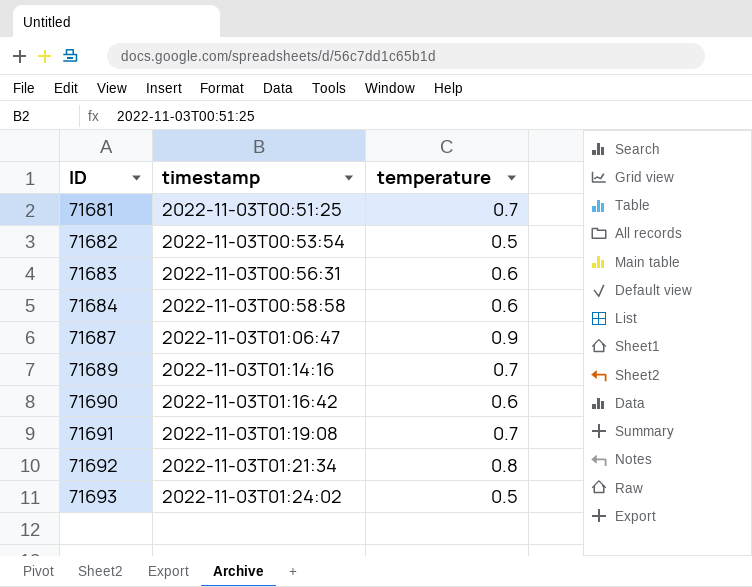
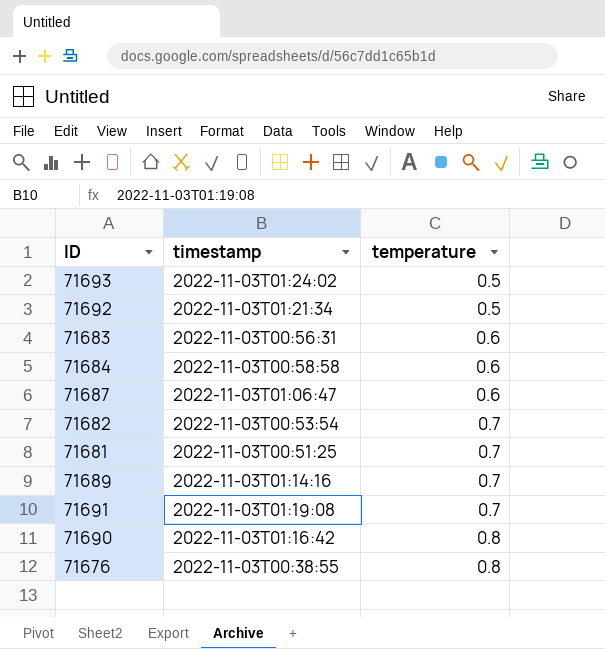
row order: ID ascending -> temperature ascending
71692 | temperature: 0.8 -> 0.5
71687 | temperature: 0.9 -> 0.6
71682 | temperature: 0.5 -> 0.7
71690 | temperature: 0.6 -> 0.8
row 71676: none -> 2022-11-03T00:38:55 | 0.8

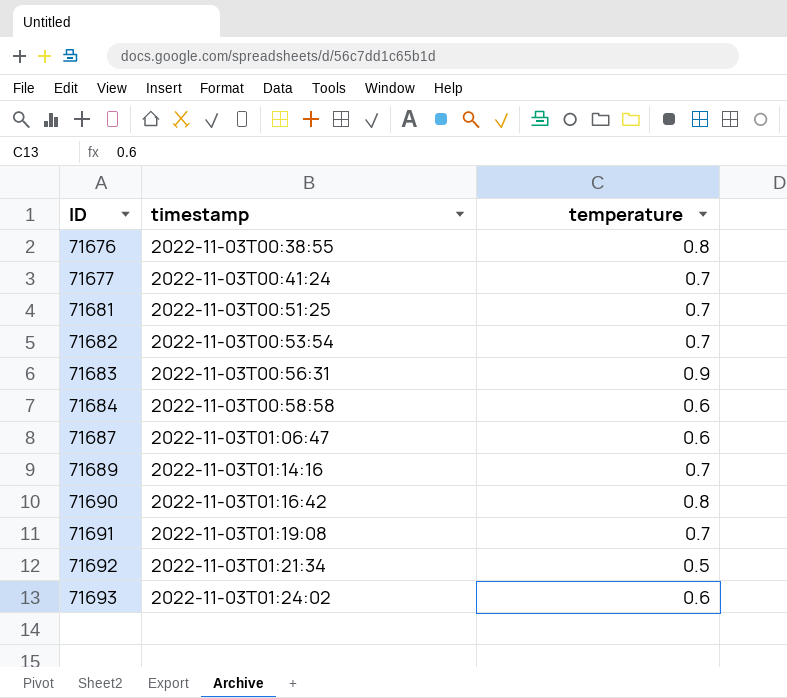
row order: temperature ascending -> ID ascending
row 71677: none -> 2022-11-03T00:41:24 | 0.7
71683 | temperature: 0.6 -> 0.9
71693 | temperature: 0.5 -> 0.6

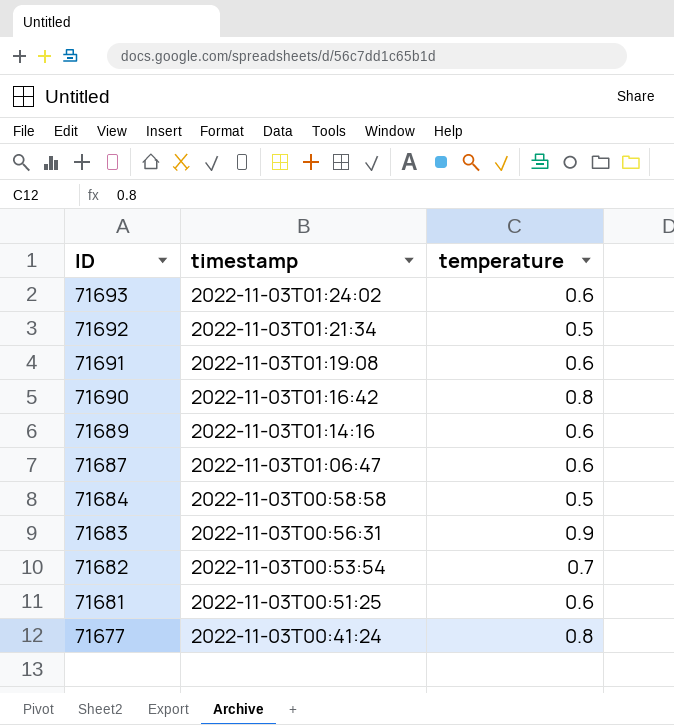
row order: ID ascending -> ID descending
row 71676: 2022-11-03T00:38:55 | 0.8 -> none
71691 | temperature: 0.7 -> 0.6
71689 | temperature: 0.7 -> 0.6
71684 | temperature: 0.6 -> 0.5
71681 | temperature: 0.7 -> 0.6
71677 | temperature: 0.7 -> 0.8

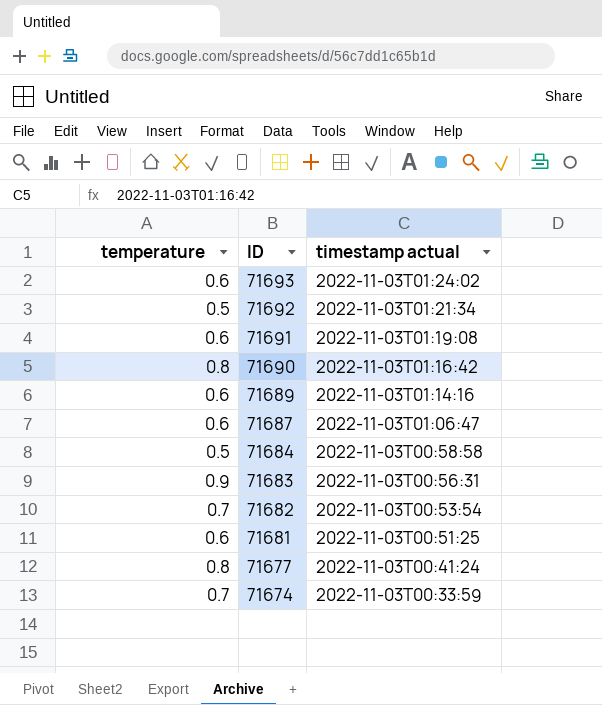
column temperature | position: 3 -> 1
column name: timestamp -> timestamp actual
row 71674: none -> 0.7 | 2022-11-03T00:33:59

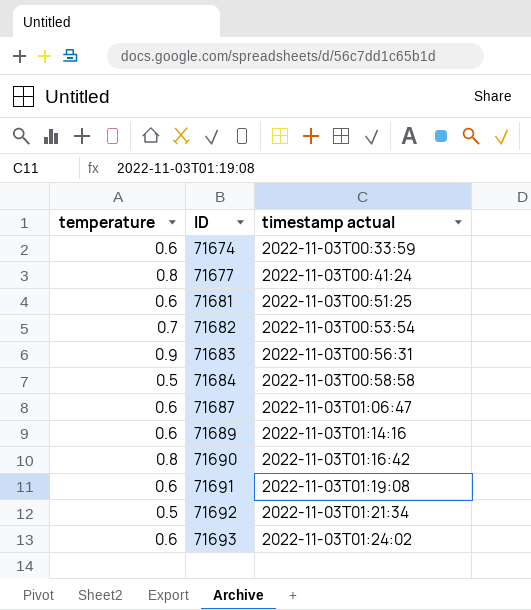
row order: ID descending -> ID ascending
71674 | temperature: 0.7 -> 0.6

